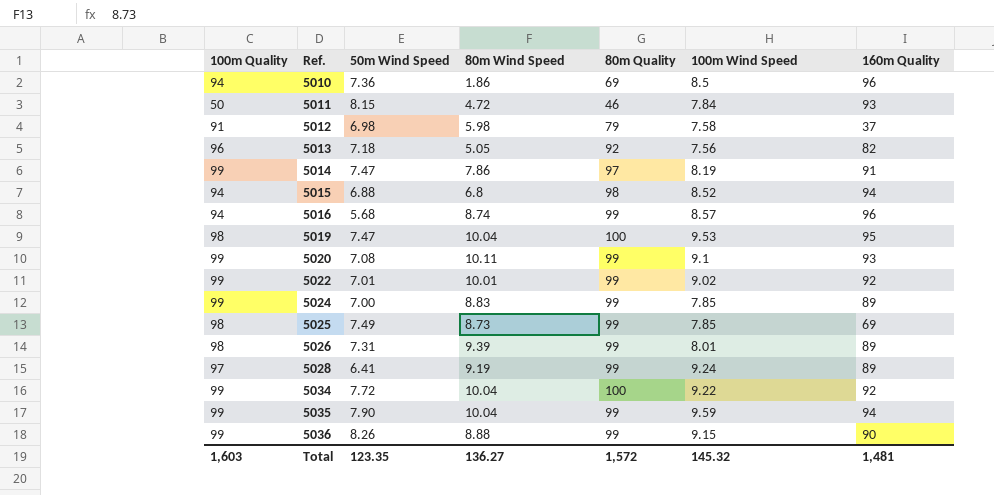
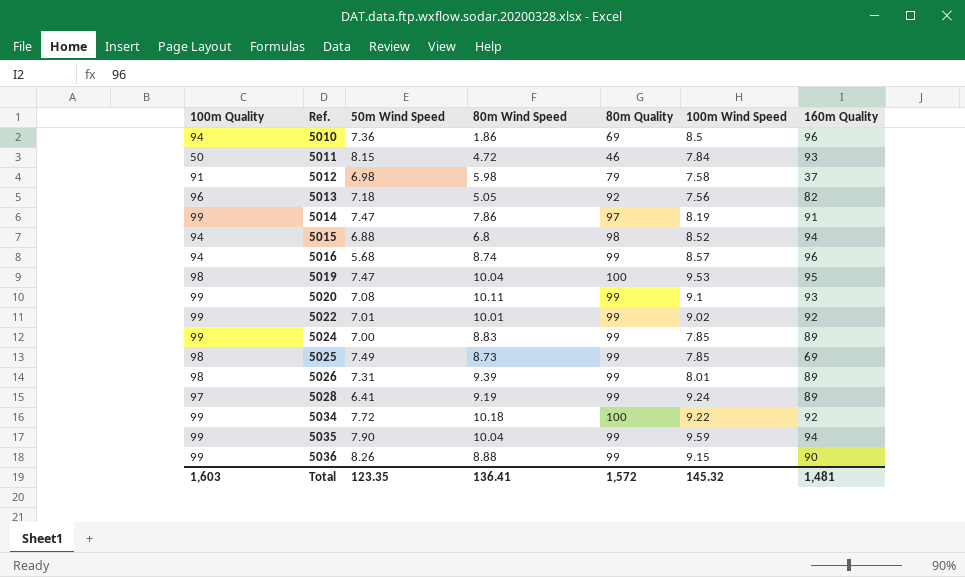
5034 | 80m Wind Speed: 10.04 -> 10.18
Total | 80m Wind Speed: 136.27 -> 136.41

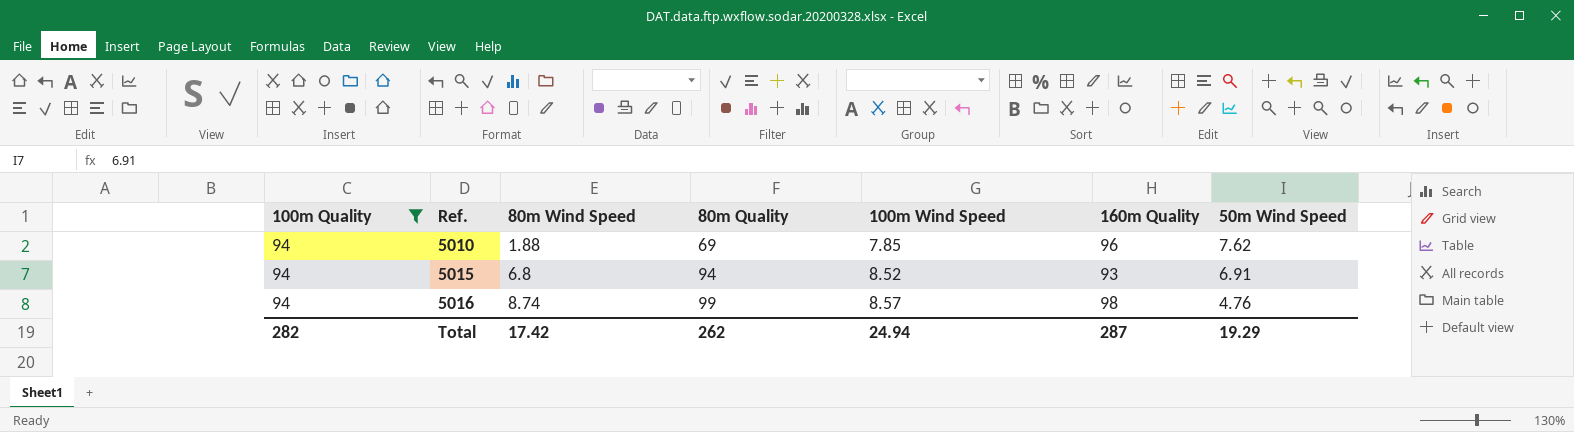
filter: none -> 100m Quality = 94
column 50m Wind Speed | position: 3 -> 7
5010 | 80m Wind Speed: 1.86 -> 1.88
5010 | 100m Wind Speed: 8.5 -> 7.85
5010 | 50m Wind Speed: 7.36 -> 7.62
5015 | 80m Quality: 98 -> 94
5015 | 160m Quality: 94 -> 93
5015 | 50m Wind Speed: 6.88 -> 6.91
5016 | 160m Quality: 96 -> 98
5016 | 50m Wind Speed: 5.68 -> 4.76
Total | 100m Quality: 1,603 -> 282
Total | 80m Wind Speed: 136.41 -> 17.42
Total | 80m Quality: 1,572 -> 262
Total | 100m Wind Speed: 145.32 -> 24.94
Total | 160m Quality: 1,481 -> 287
Total | 50m Wind Speed: 123.35 -> 19.29

